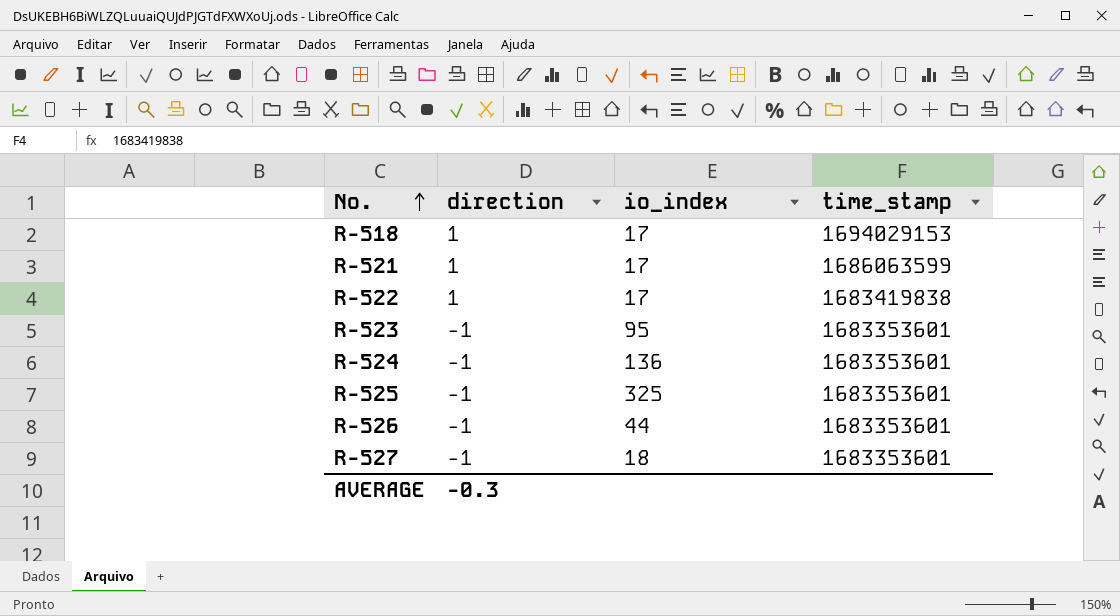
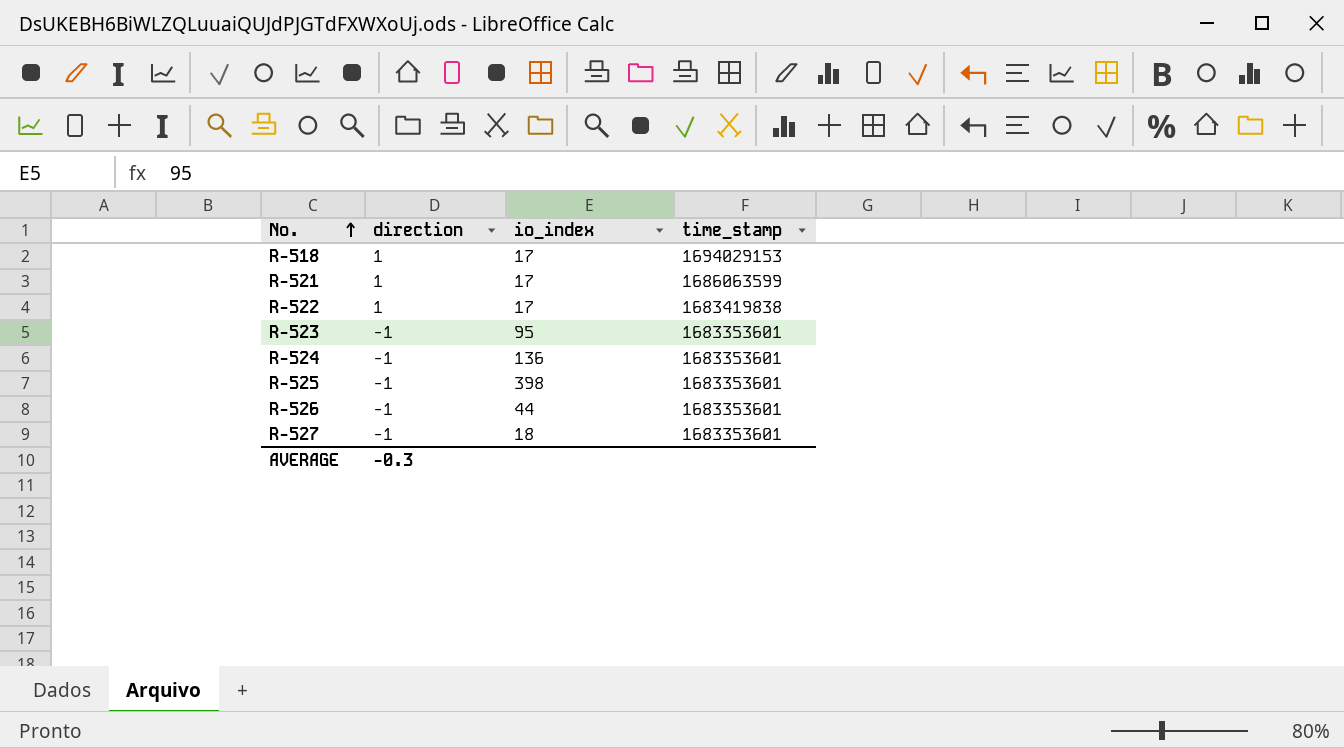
R-525 | io_index: 325 -> 398

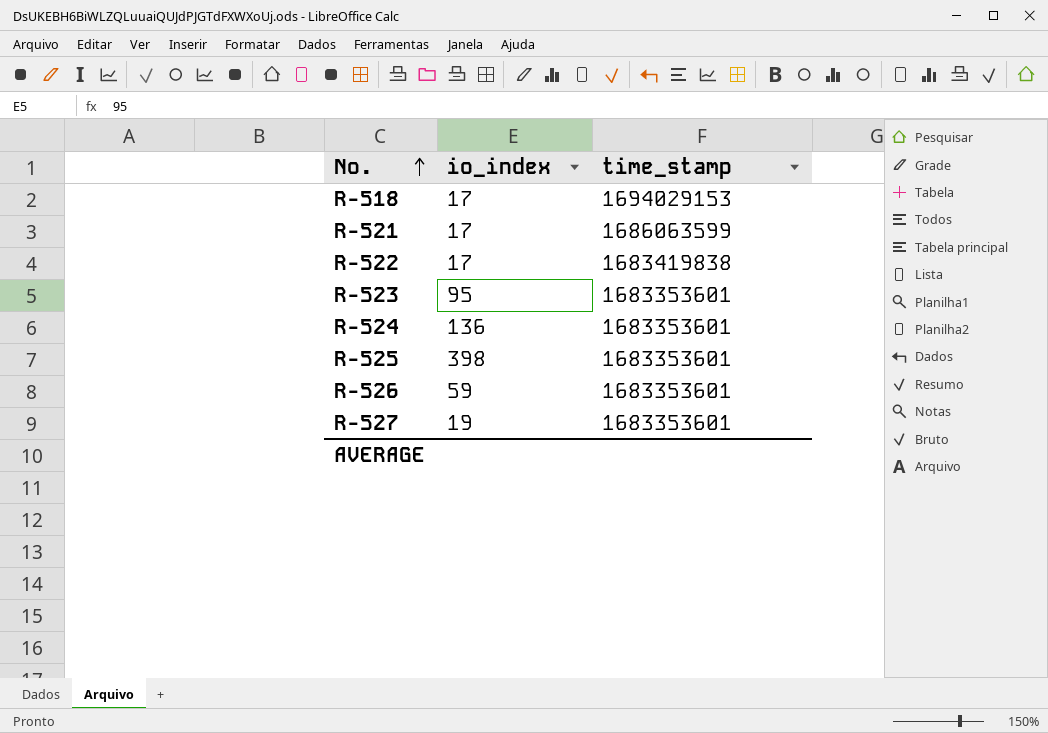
column direction | position: 2 -> none
R-526 | io_index: 44 -> 59
R-527 | io_index: 18 -> 19

